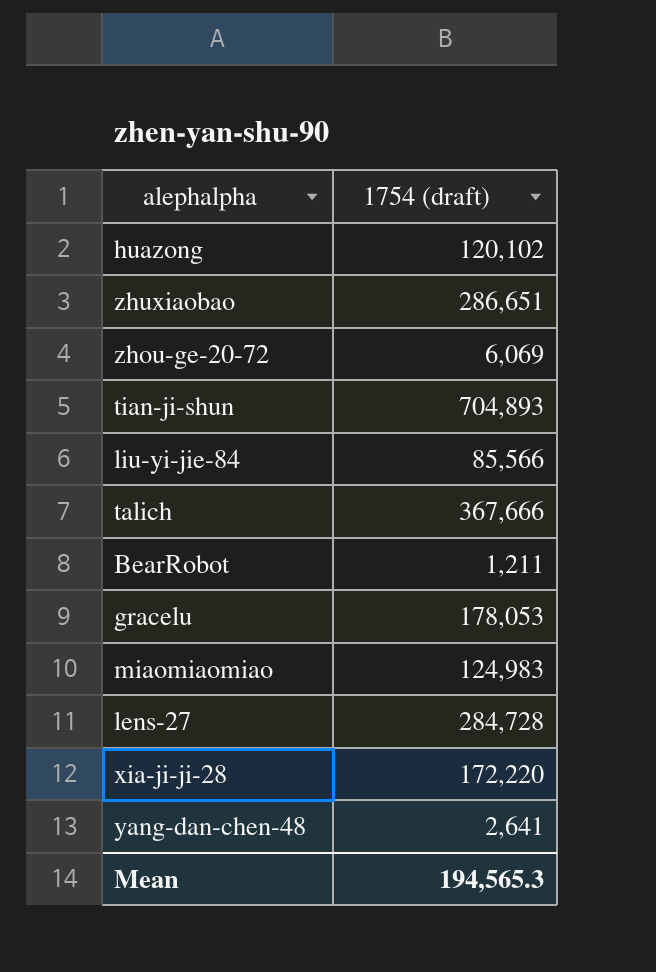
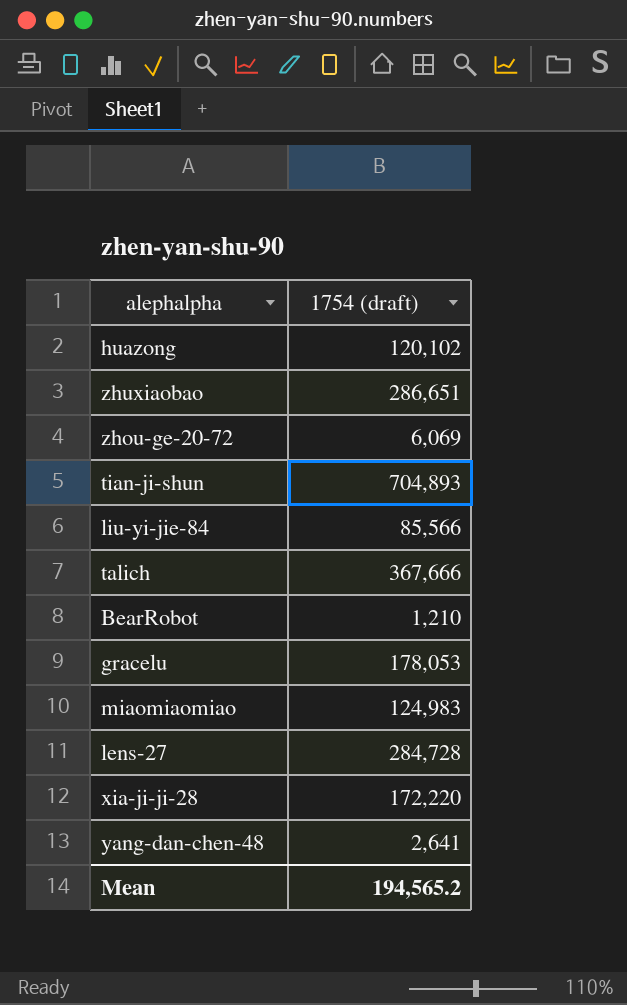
BearRobot | 1754 (draft): 1,211 -> 1,210
Mean | 1754 (draft): 194,565.3 -> 194,565.2

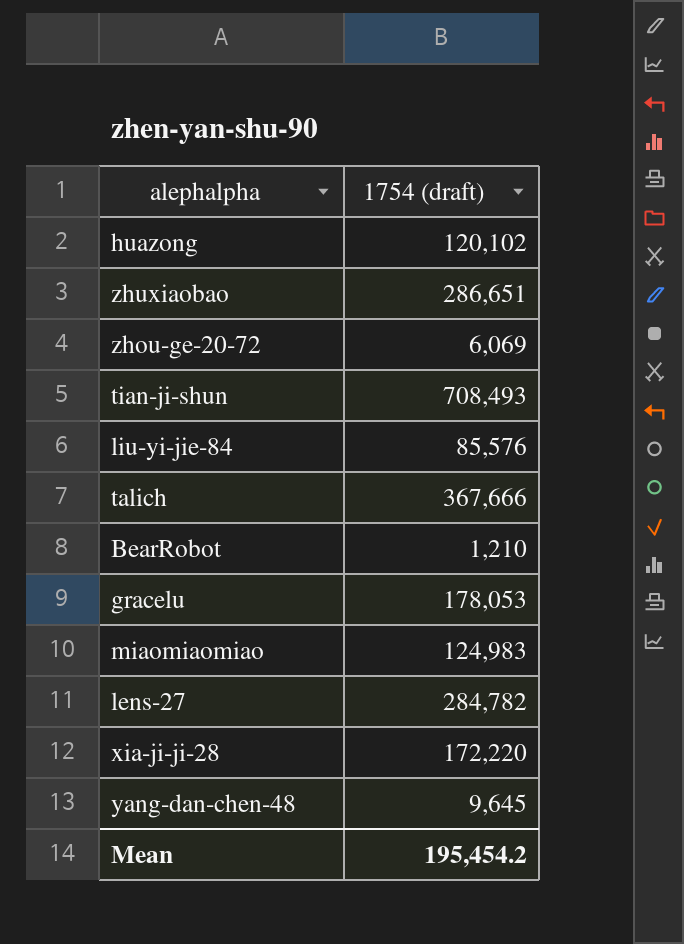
tian-ji-shun | 1754 (draft): 704,893 -> 708,493
liu-yi-jie-84 | 1754 (draft): 85,566 -> 85,576
lens-27 | 1754 (draft): 284,728 -> 284,782
yang-dan-chen-48 | 1754 (draft): 2,641 -> 9,645
Mean | 1754 (draft): 194,565.2 -> 195,454.2

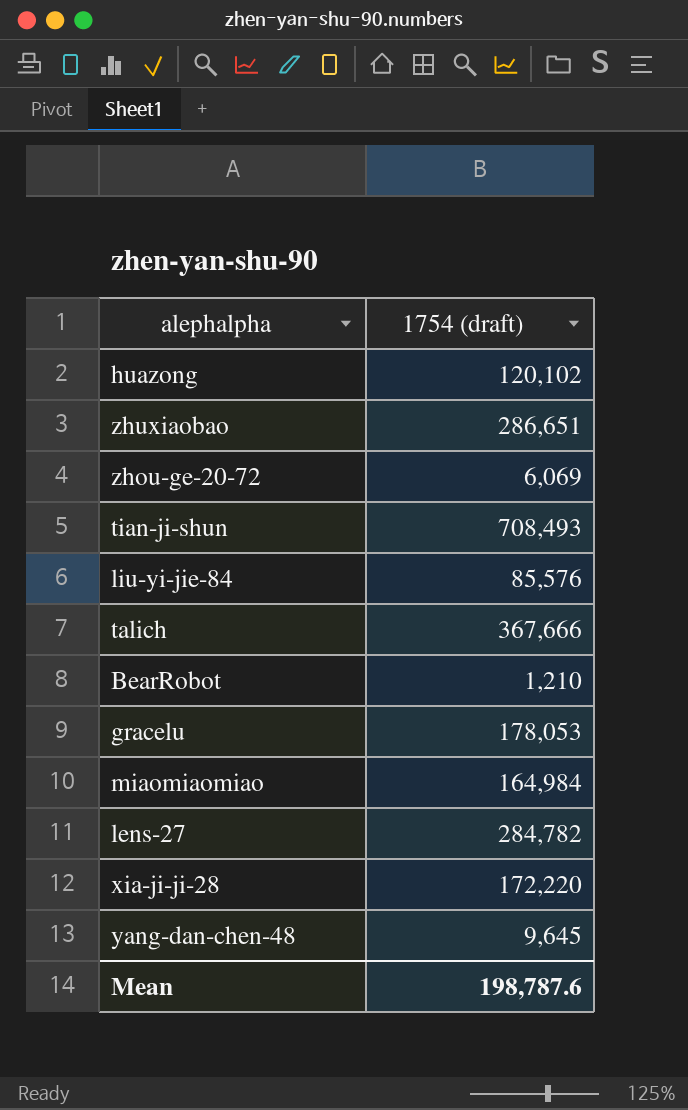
miaomiaomiao | 1754 (draft): 124,983 -> 164,984
Mean | 1754 (draft): 195,454.2 -> 198,787.6

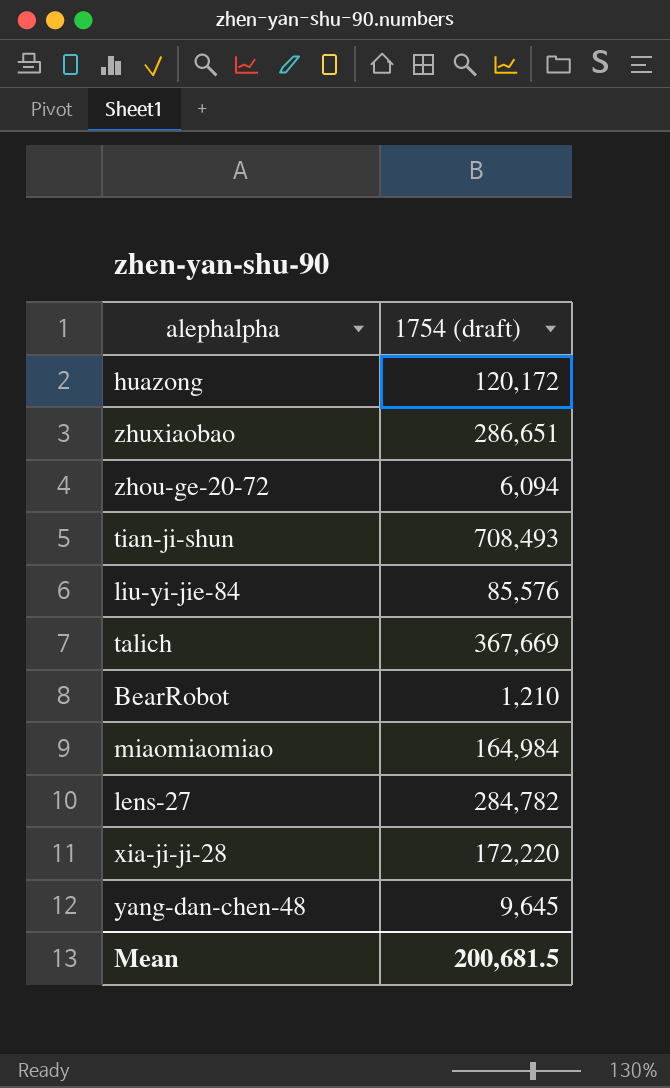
row gracelu: 178,053 -> none
huazong | 1754 (draft): 120,102 -> 120,172
zhou-ge-20-72 | 1754 (draft): 6,069 -> 6,094
talich | 1754 (draft): 367,666 -> 367,669
Mean | 1754 (draft): 198,787.6 -> 200,681.5

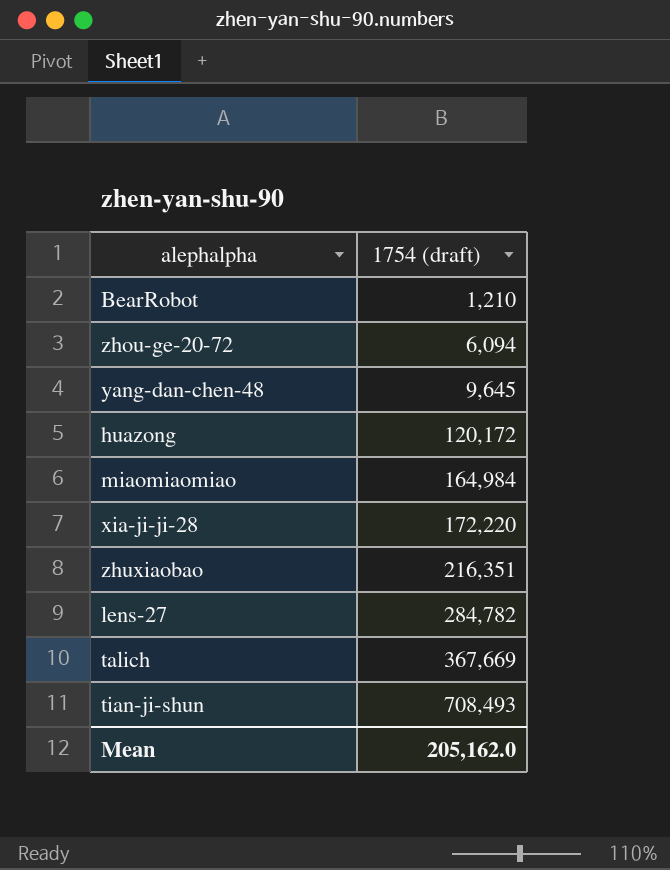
row order: none -> 1754 (draft) ascending
row liu-yi-jie-84: 85,576 -> none
zhuxiaobao | 1754 (draft): 286,651 -> 216,351
Mean | 1754 (draft): 200,681.5 -> 205,162.0

